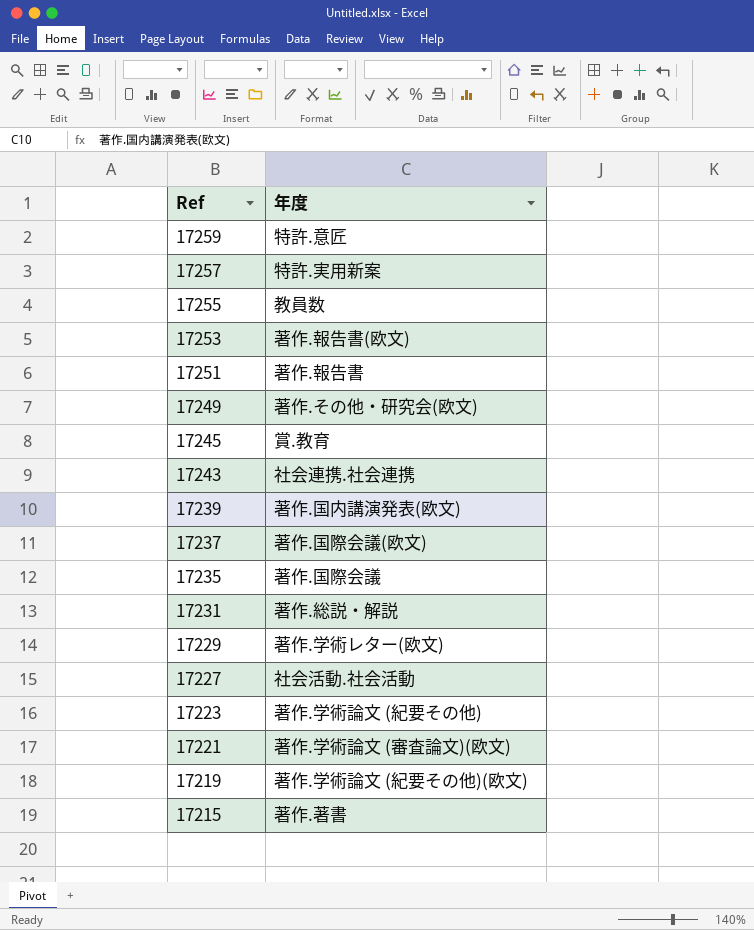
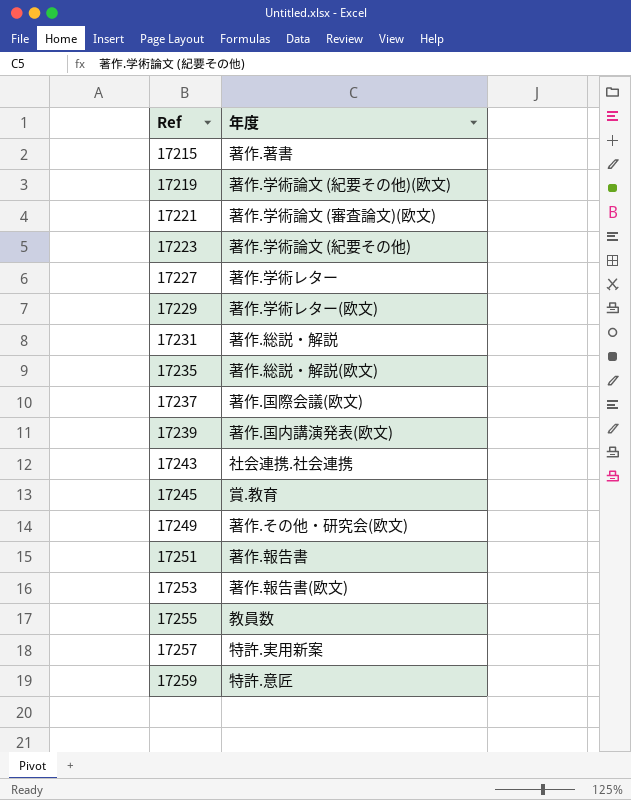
row order: Ref descending -> Ref ascending
17227 | 年度: 社会活動.社会活動 -> 著作.学術レター
17235 | 年度: 著作.国際会議 -> 著作.総説・解説(欧文)

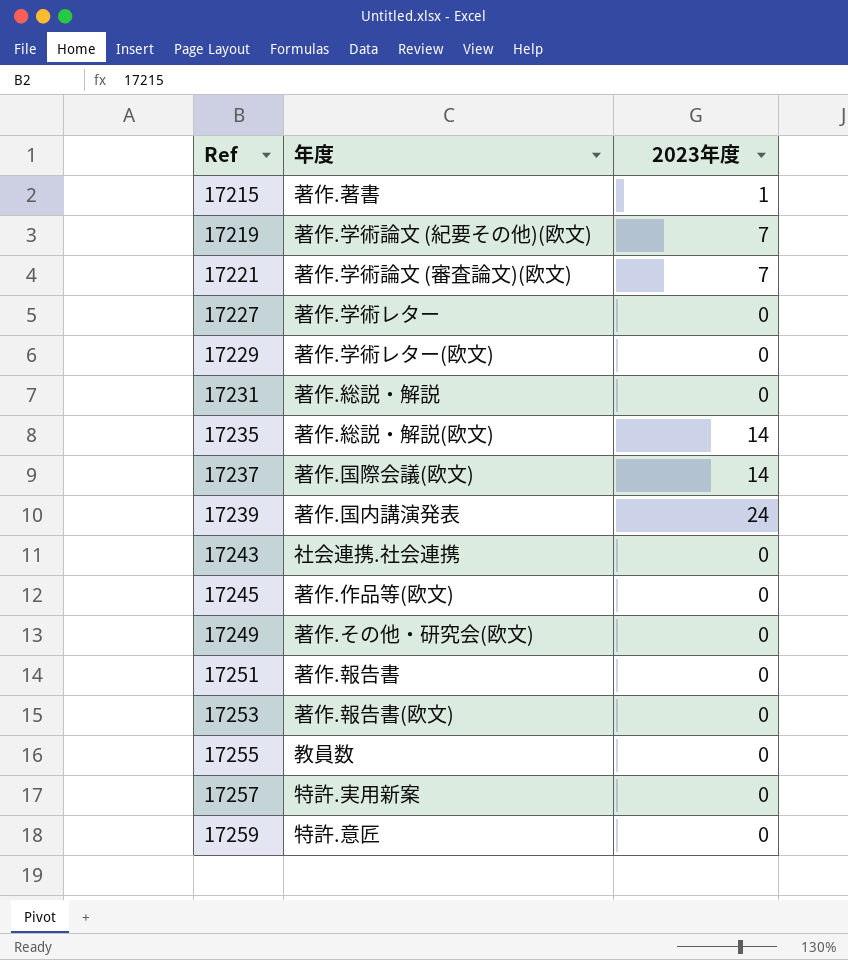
column 2023年度 | position: none -> 3
row 17223: 著作.学術論文 (紀要その他) -> none
17239 | 年度: 著作.国内講演発表(欧文) -> 著作.国内講演発表
17245 | 年度: 賞.教育 -> 著作.作品等(欧文)

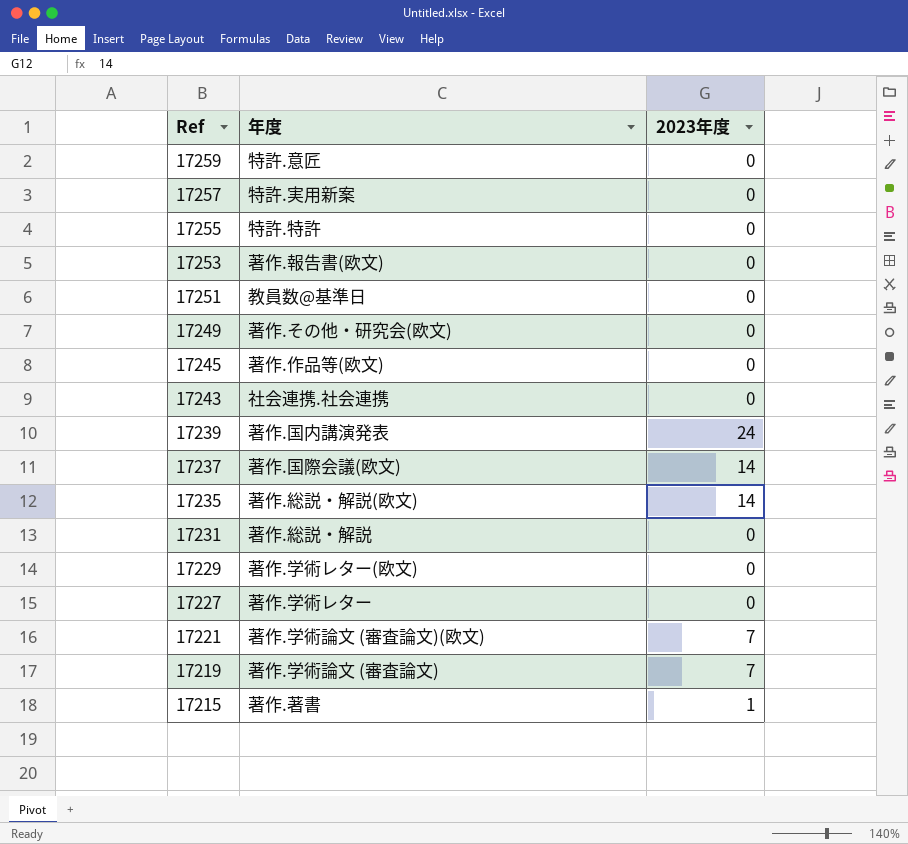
row order: Ref ascending -> Ref descending
17255 | 年度: 教員数 -> 特許.特許
17251 | 年度: 著作.報告書 -> 教員数@基準日
17219 | 年度: 著作.学術論文 (紀要その他)(欧文) -> 著作.学術論文 (審査論文)

